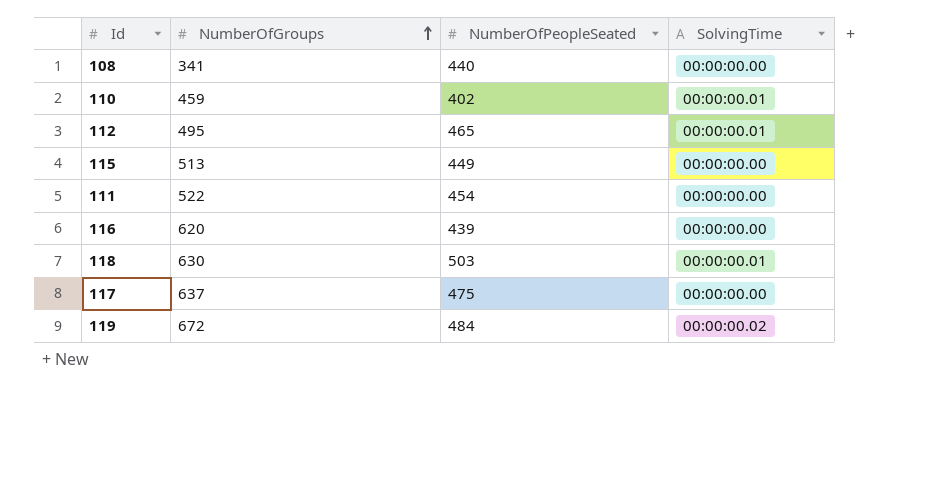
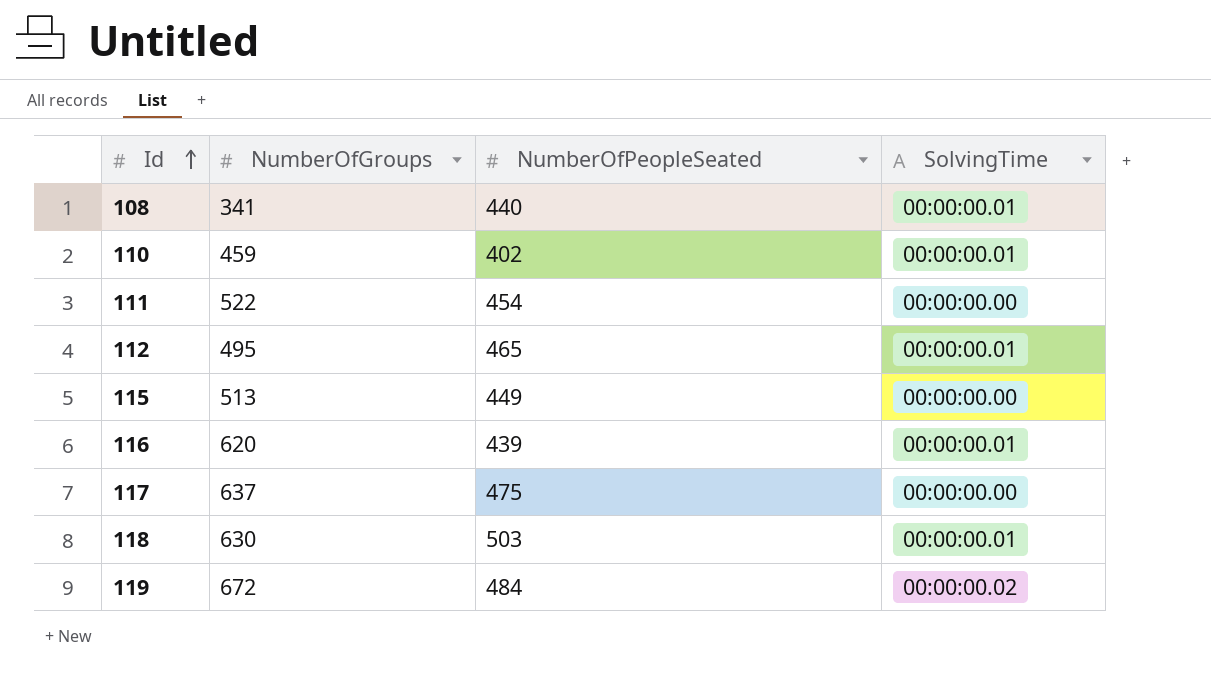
row order: NumberOfGroups ascending -> Id ascending
108 | SolvingTime: 00:00:00.00 -> 00:00:00.01
116 | SolvingTime: 00:00:00.00 -> 00:00:00.01

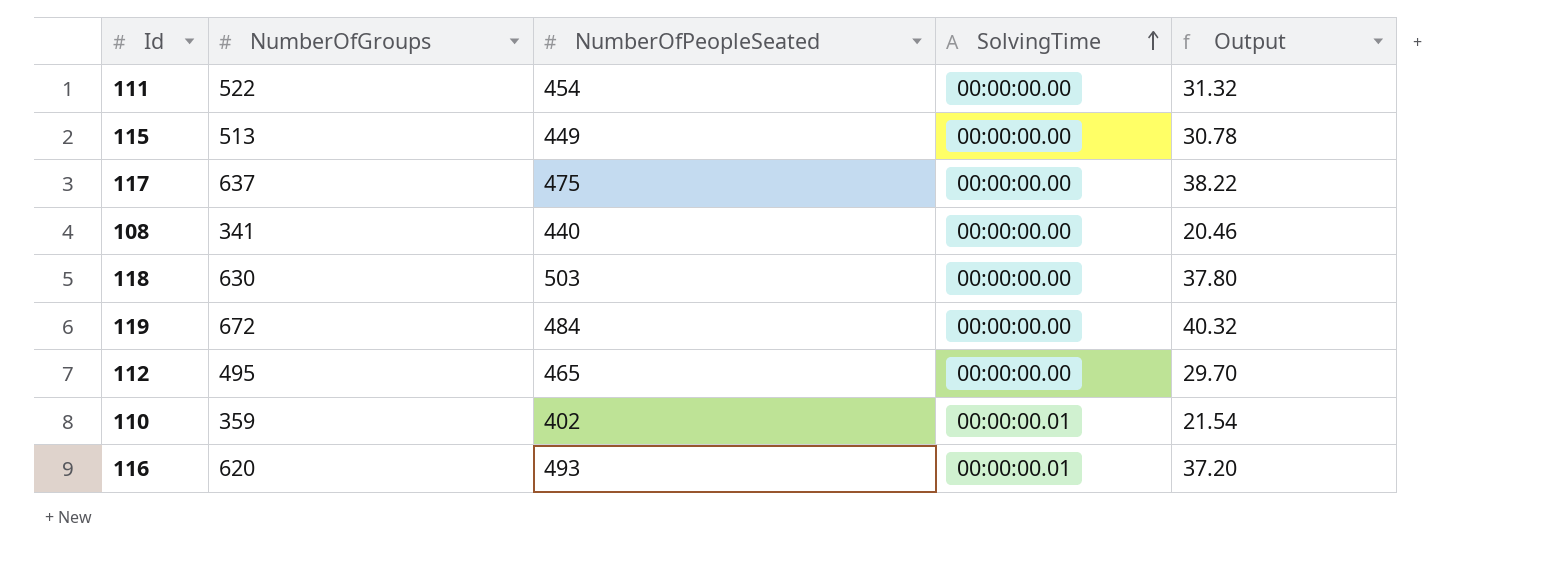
row order: Id ascending -> SolvingTime ascending
column Output | formula: none -> [NumberOfGroups] * 0.06
108 | SolvingTime: 00:00:00.01 -> 00:00:00.00
118 | SolvingTime: 00:00:00.01 -> 00:00:00.00
119 | SolvingTime: 00:00:00.02 -> 00:00:00.00
112 | SolvingTime: 00:00:00.01 -> 00:00:00.00
110 | NumberOfGroups: 459 -> 359
116 | NumberOfPeopleSeated: 439 -> 493

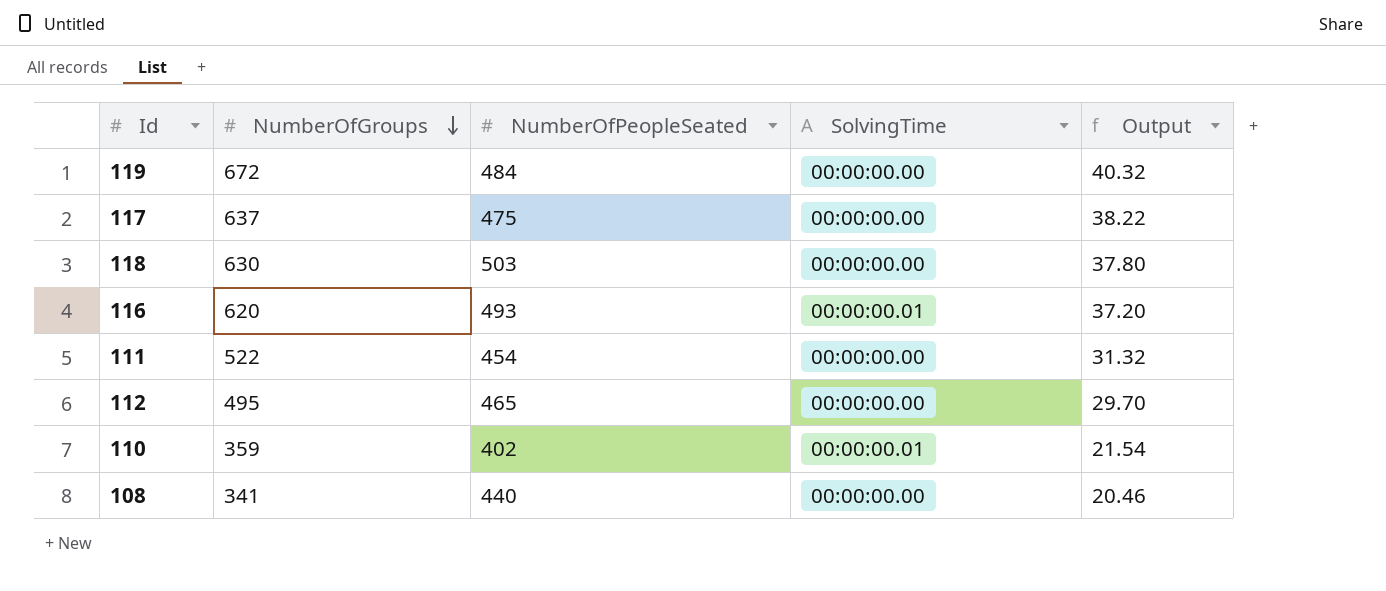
row order: SolvingTime ascending -> NumberOfGroups descending
row 115: 513 | 449 | 00:00:00.00 | 30.78 -> none

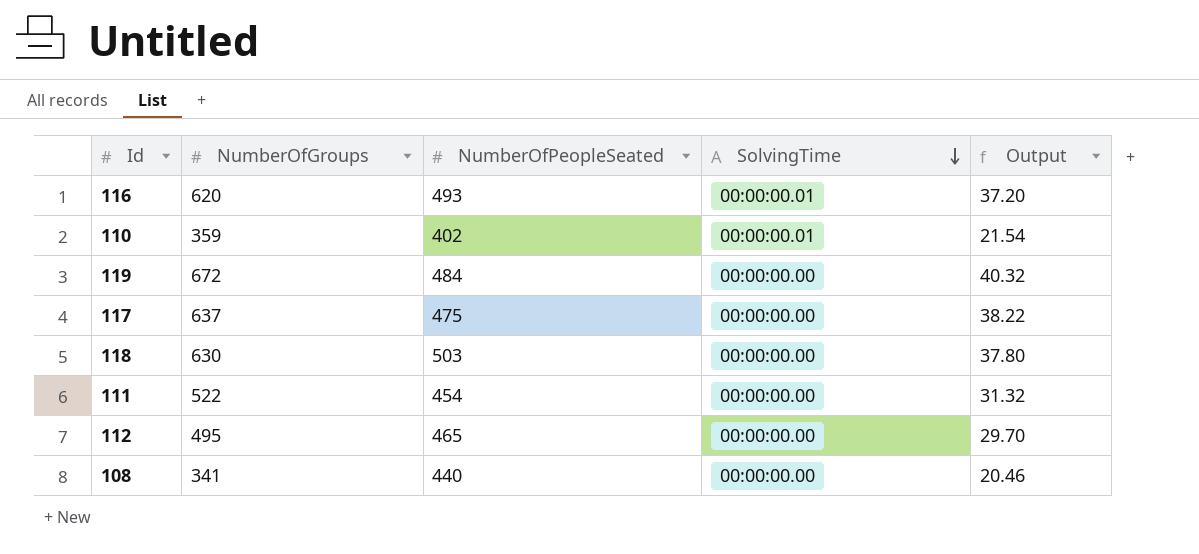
row order: NumberOfGroups descending -> SolvingTime descending

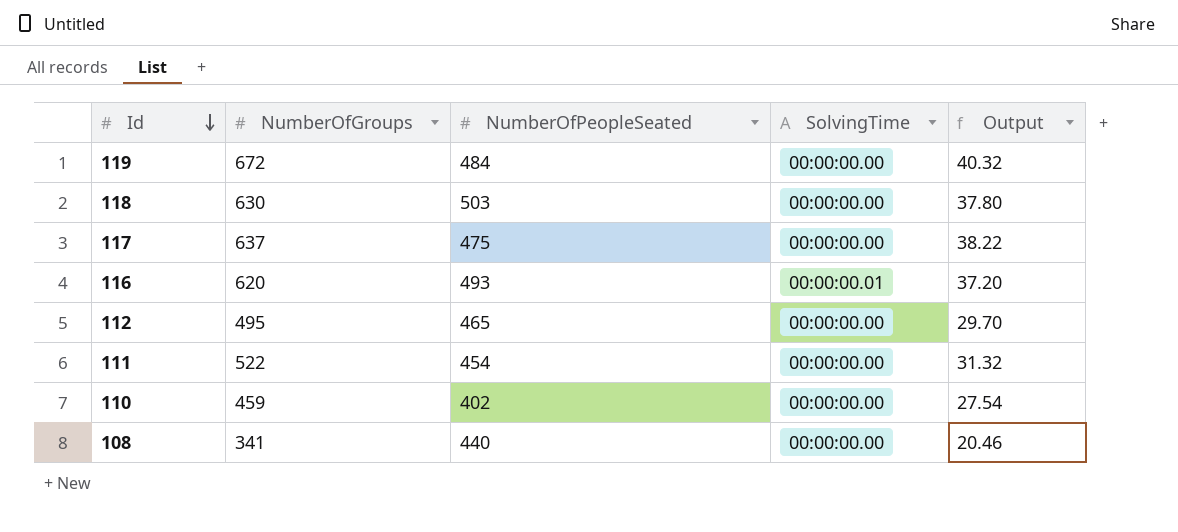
row order: SolvingTime descending -> Id descending
110 | NumberOfGroups: 359 -> 459
110 | SolvingTime: 00:00:00.01 -> 00:00:00.00
110 | Output: 21.54 -> 27.54

